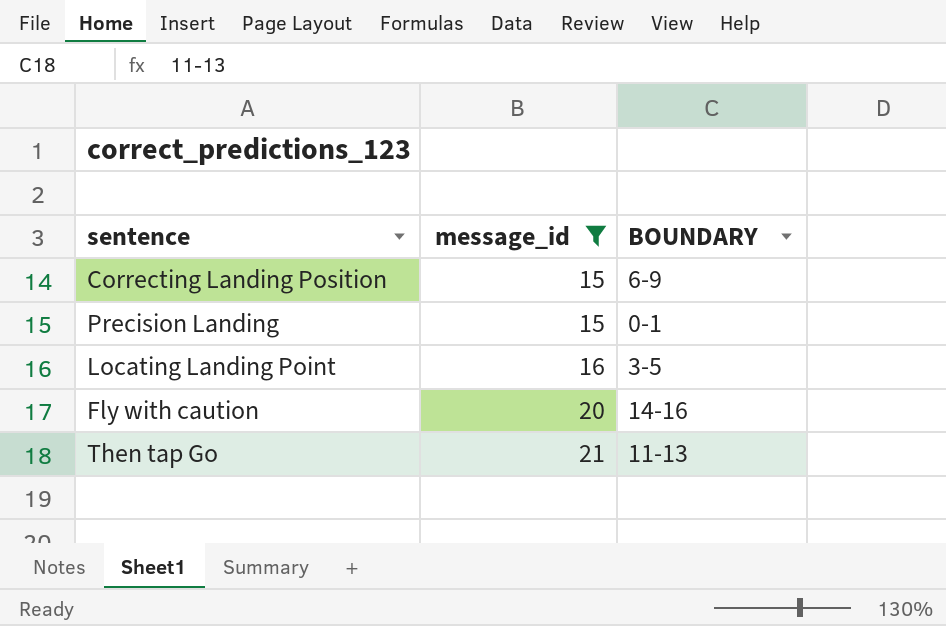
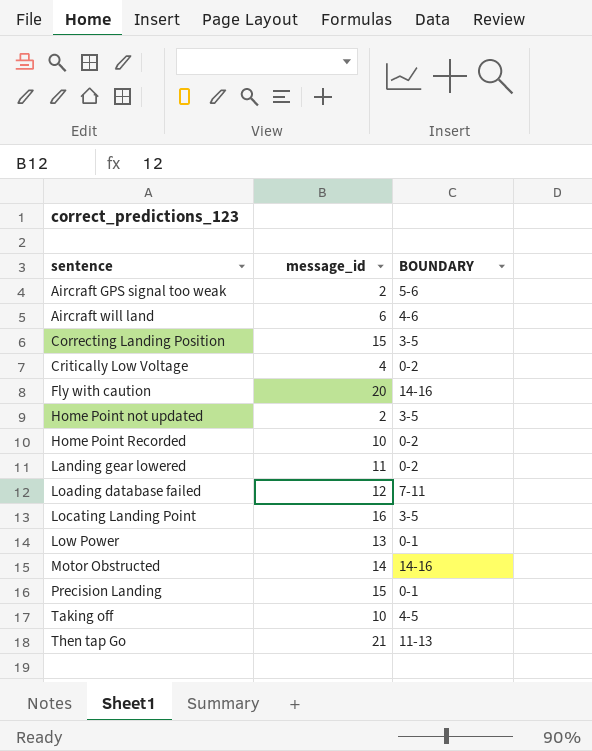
filter: message_id >= 15 -> none
row order: message_id ascending -> sentence ascending
Correcting Landing Position | BOUNDARY: 6-9 -> 3-5

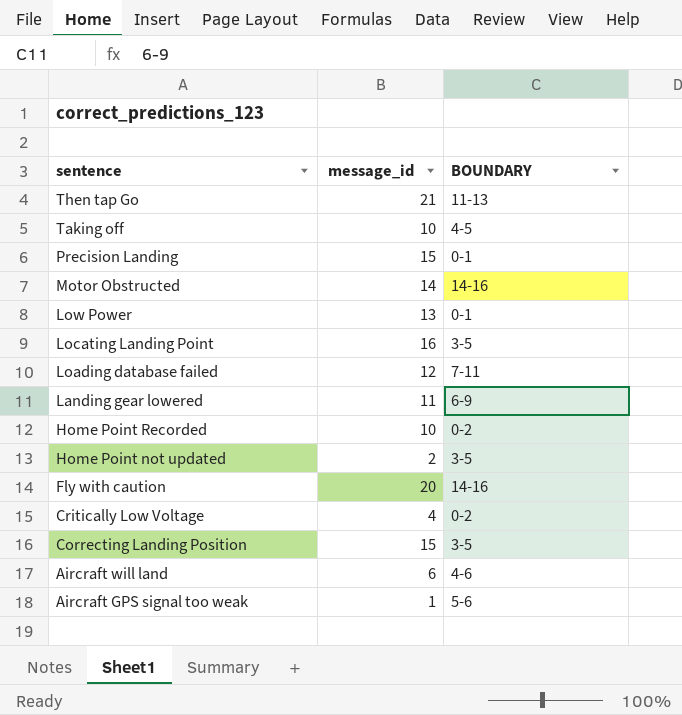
row order: sentence ascending -> sentence descending
Landing gear lowered | BOUNDARY: 0-2 -> 6-9
Aircraft GPS signal too weak | message_id: 2 -> 1

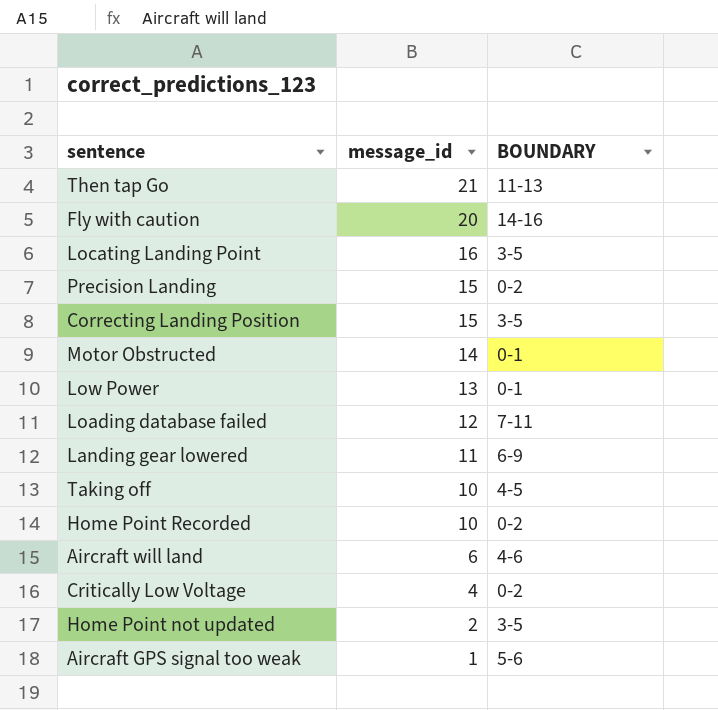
row order: sentence descending -> message_id descending
Precision Landing | BOUNDARY: 0-1 -> 0-2
Motor Obstructed | BOUNDARY: 14-16 -> 0-1

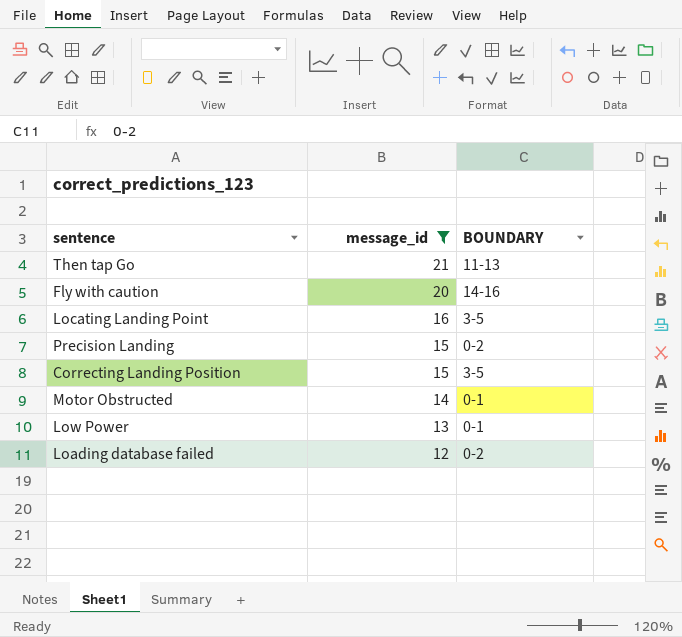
filter: none -> message_id >= 12
Loading database failed | BOUNDARY: 7-11 -> 0-2

